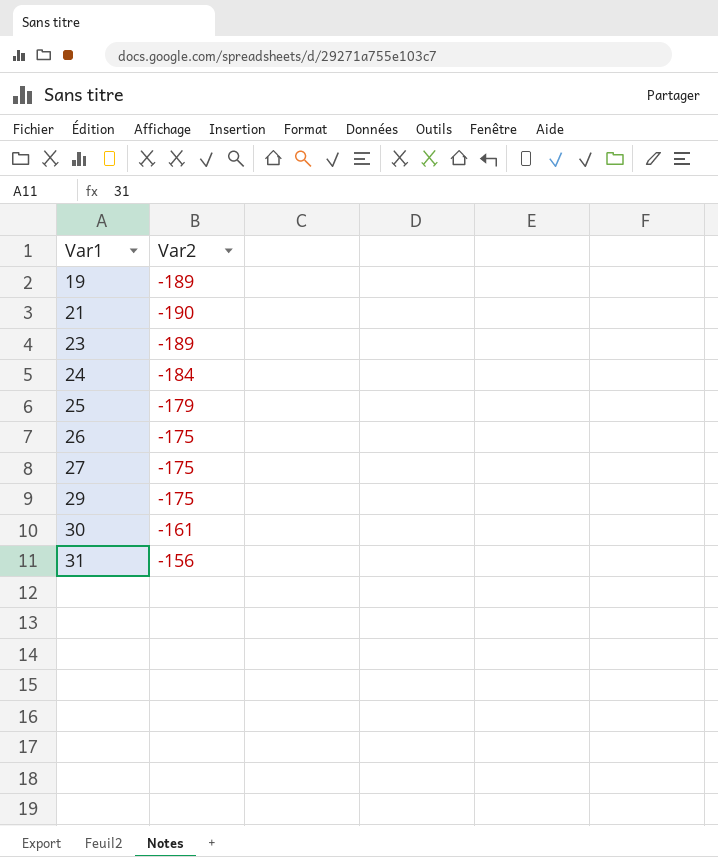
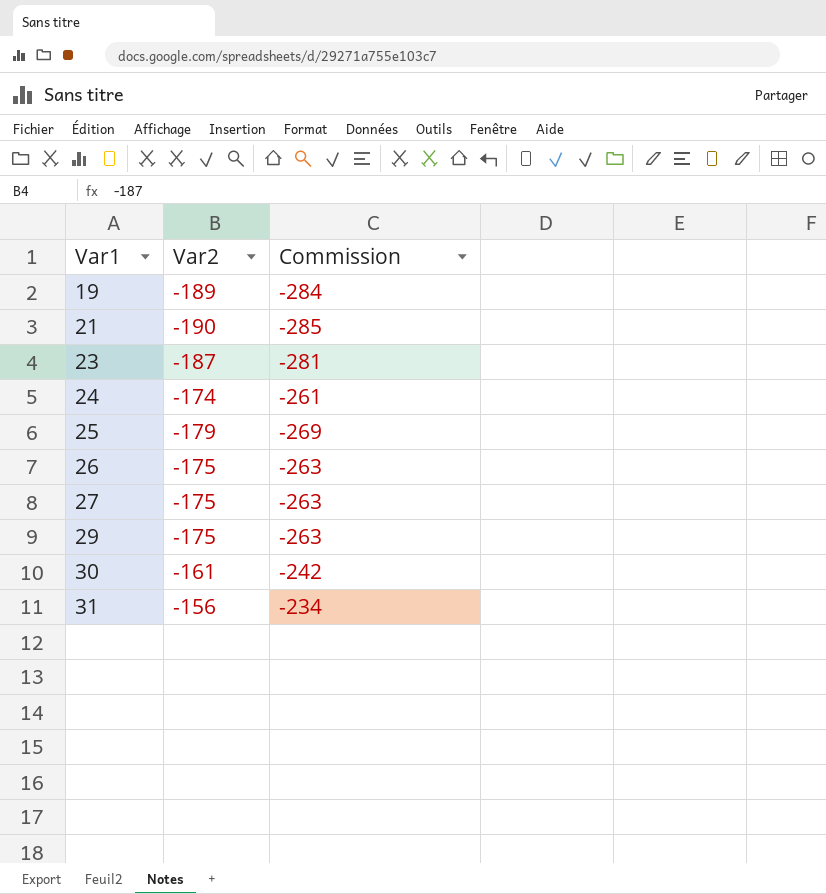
column Commission | formula: none -> [Var2] * 1.5
23 | Var2: -189 -> -187
24 | Var2: -184 -> -174

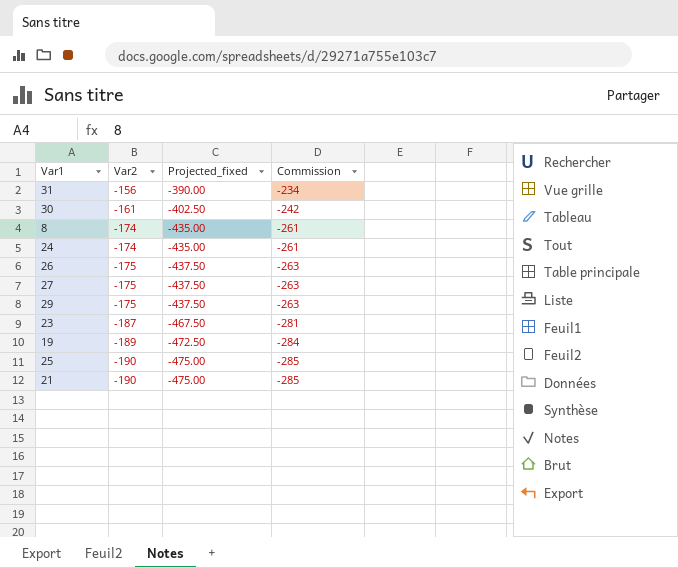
row order: Var1 ascending -> Var2 descending
column Projected_fixed | formula: none -> [Var2] * 2.5
row 8: none -> -174 | -435.00 | -261
25 | Var2: -179 -> -190
25 | Commission: -269 -> -285

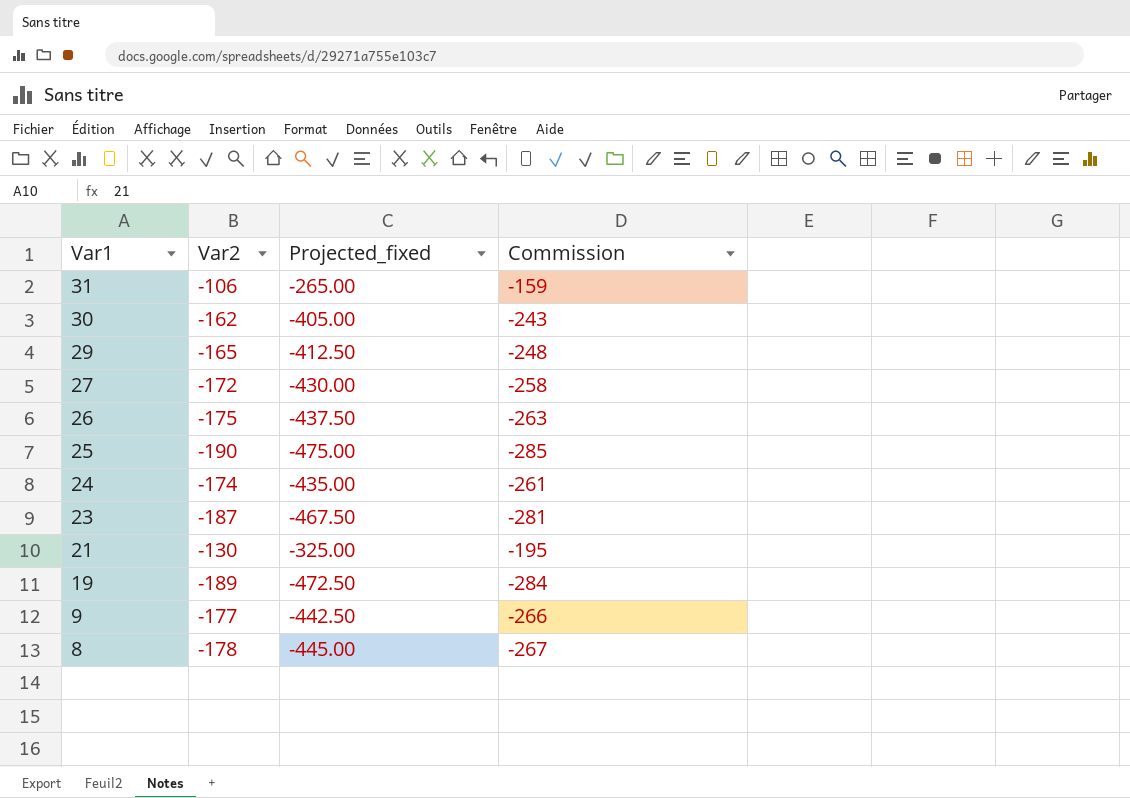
row order: Var2 descending -> Var1 descending
31 | Var2: -156 -> -106
31 | Projected_fixed: -390.00 -> -265.00
31 | Commission: -234 -> -159
30 | Var2: -161 -> -162
30 | Projected_fixed: -402.50 -> -405.00
30 | Commission: -242 -> -243
29 | Var2: -175 -> -165
29 | Projected_fixed: -437.50 -> -412.50
29 | Commission: -263 -> -248
27 | Var2: -175 -> -172
27 | Projected_fixed: -437.50 -> -430.00
27 | Commission: -263 -> -258
21 | Var2: -190 -> -130
21 | Projected_fixed: -475.00 -> -325.00
21 | Commission: -285 -> -195
row 9: none -> -177 | -442.50 | -266
8 | Var2: -174 -> -178
8 | Projected_fixed: -435.00 -> -445.00
8 | Commission: -261 -> -267

